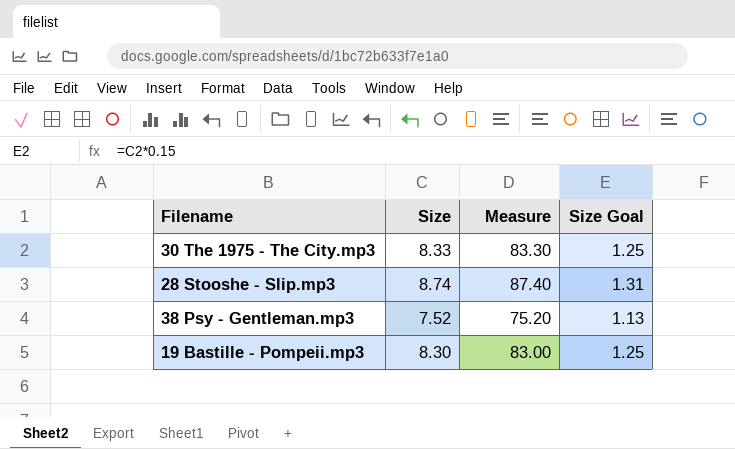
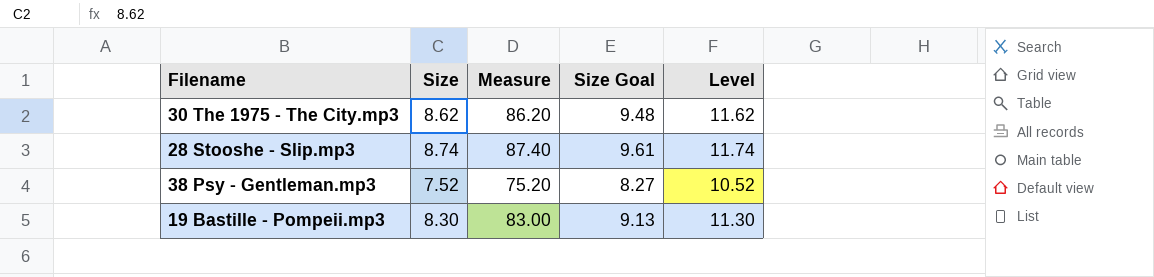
column Size Goal | formula: [Size] * 0.15 -> [Size] * 1.1
column Level | formula: none -> [Size] + 3
30 The 1975 - The City.mp3 | Size: 8.33 -> 8.62
30 The 1975 - The City.mp3 | Measure: 83.30 -> 86.20

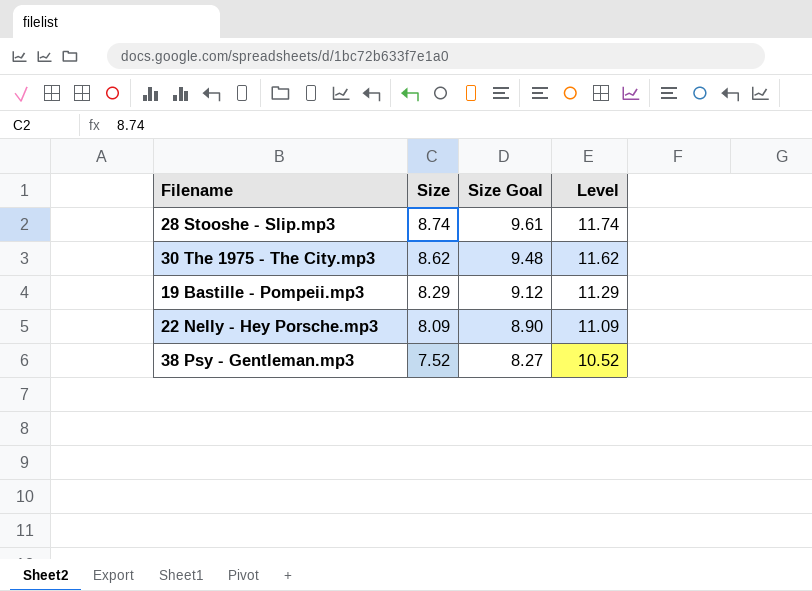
row order: none -> Size descending
column Measure | formula: [Size] * 10 -> none
19 Bastille - Pompeii.mp3 | Size: 8.30 -> 8.29
19 Bastille - Pompeii.mp3 | Size Goal: 9.13 -> 9.12
19 Bastille - Pompeii.mp3 | Level: 11.30 -> 11.29
row 22 Nelly - Hey Porsche.mp3: none -> 8.09 | 8.90 | 11.09

